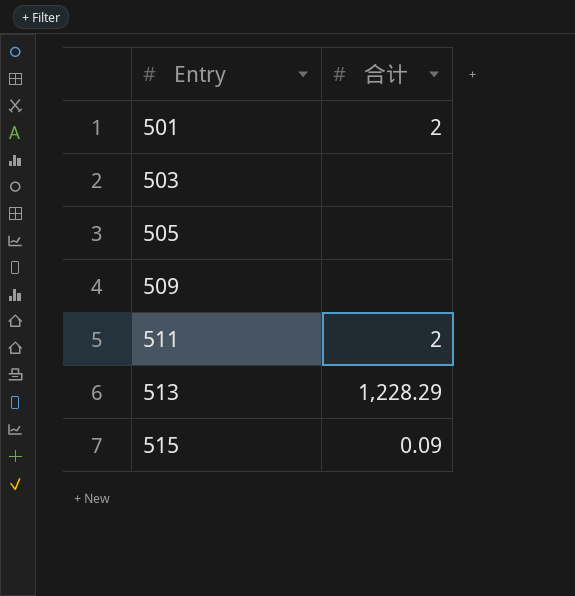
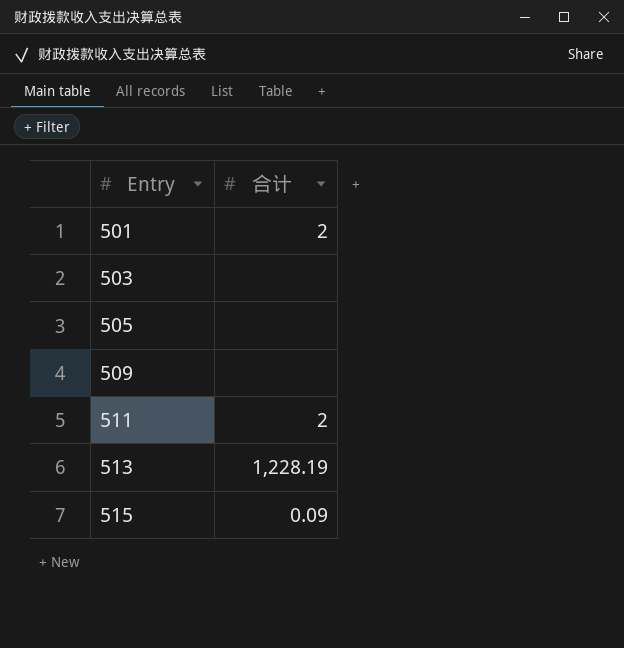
513 | 合计: 1,228.29 -> 1,228.19

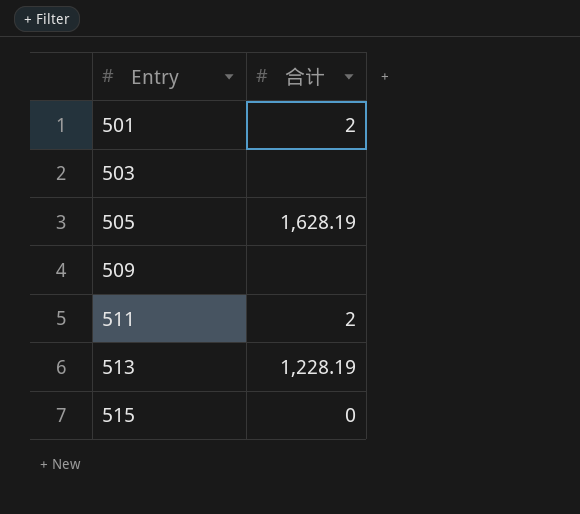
505 | 合计: none -> 1,628.19
515 | 合计: 0.09 -> 0

